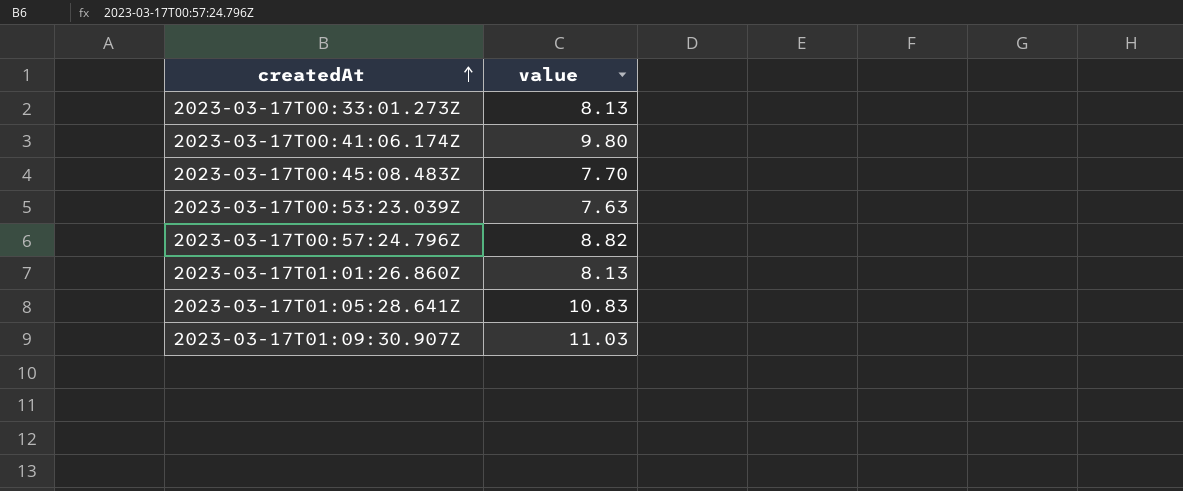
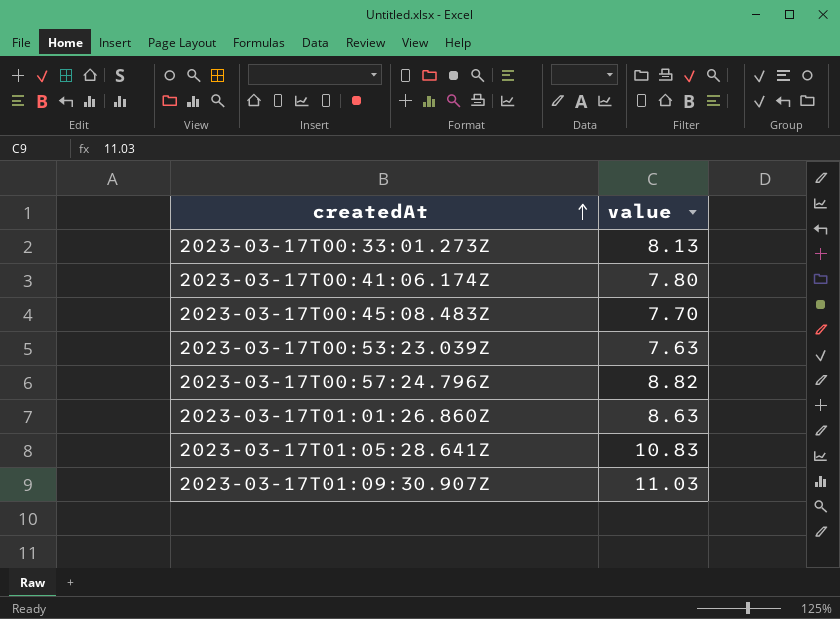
2023-03-17T00:41:06.174Z | value: 9.80 -> 7.80
2023-03-17T01:01:26.860Z | value: 8.13 -> 8.63

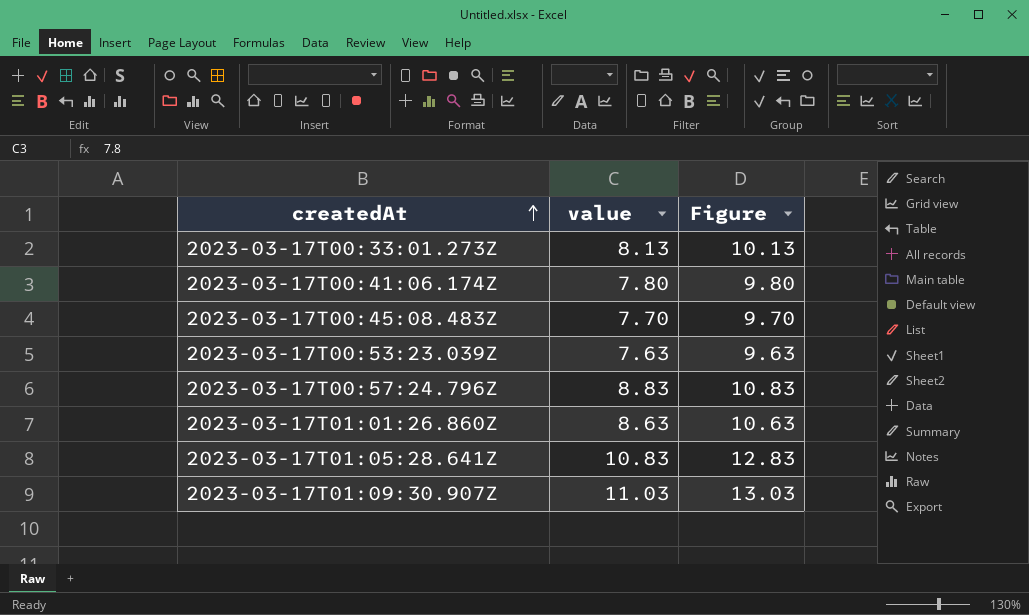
column Figure | formula: none -> [value] + 2
2023-03-17T00:57:24.796Z | value: 8.82 -> 8.83

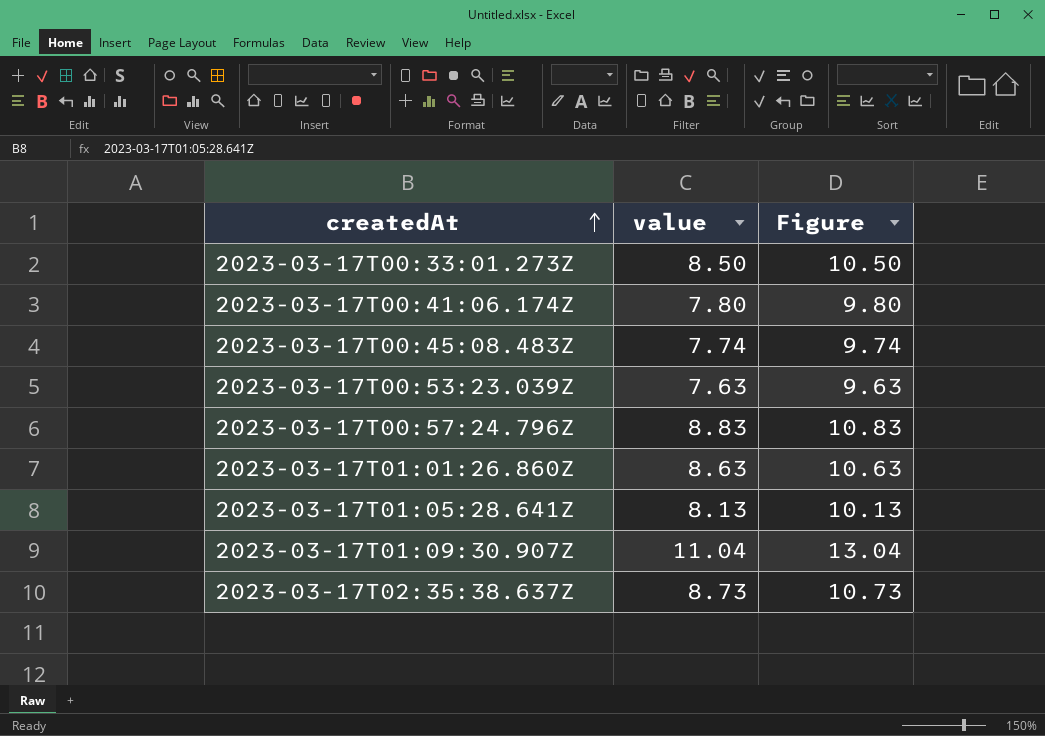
2023-03-17T00:33:01.273Z | value: 8.13 -> 8.50
2023-03-17T00:33:01.273Z | Figure: 10.13 -> 10.50
2023-03-17T00:45:08.483Z | value: 7.70 -> 7.74
2023-03-17T00:45:08.483Z | Figure: 9.70 -> 9.74
2023-03-17T01:05:28.641Z | value: 10.83 -> 8.13
2023-03-17T01:05:28.641Z | Figure: 12.83 -> 10.13
2023-03-17T01:09:30.907Z | value: 11.03 -> 11.04
2023-03-17T01:09:30.907Z | Figure: 13.03 -> 13.04
row 2023-03-17T02:35:38.637Z: none -> 8.73 | 10.73

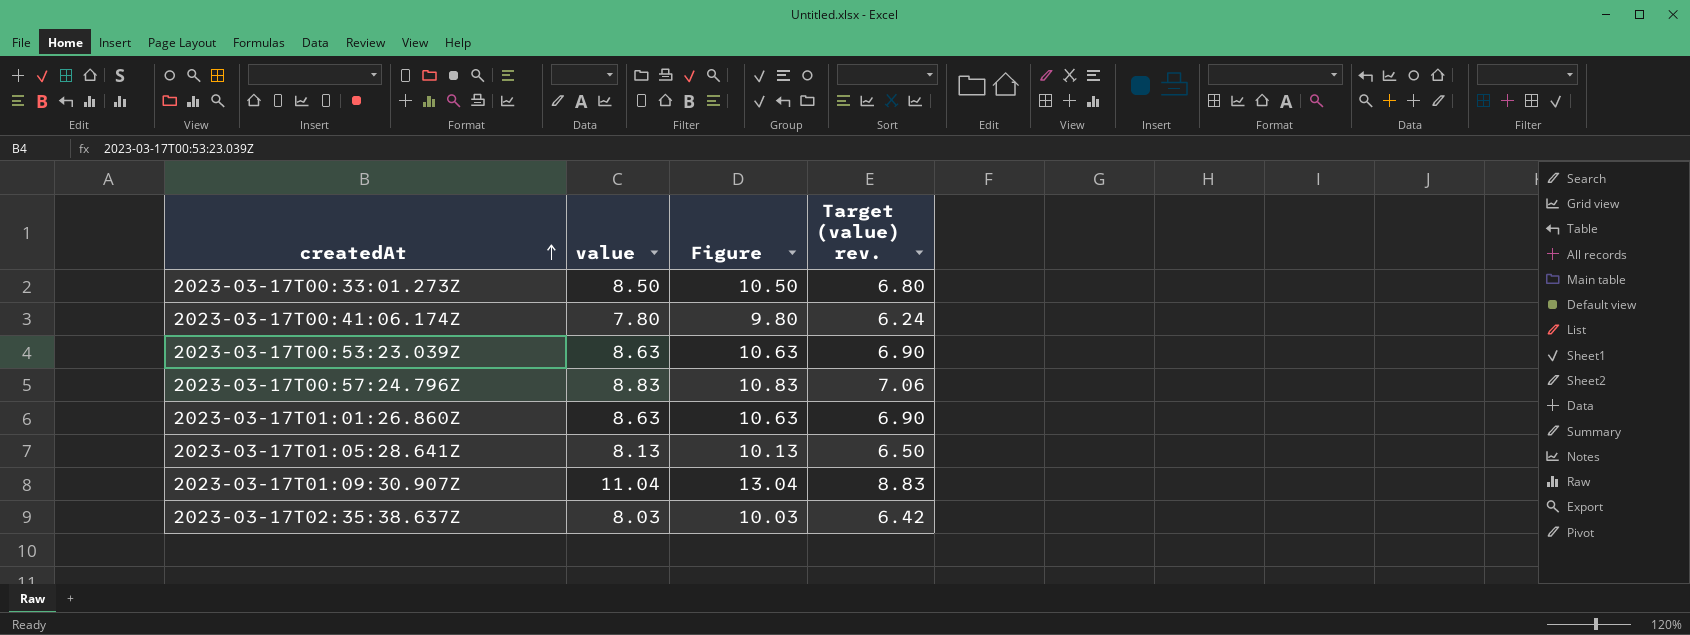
column Target (value) rev. | formula: none -> [value] * 0.8
row 2023-03-17T00:45:08.483Z: 7.74 | 9.74 -> none
2023-03-17T00:53:23.039Z | value: 7.63 -> 8.63
2023-03-17T00:53:23.039Z | Figure: 9.63 -> 10.63
2023-03-17T02:35:38.637Z | value: 8.73 -> 8.03
2023-03-17T02:35:38.637Z | Figure: 10.73 -> 10.03

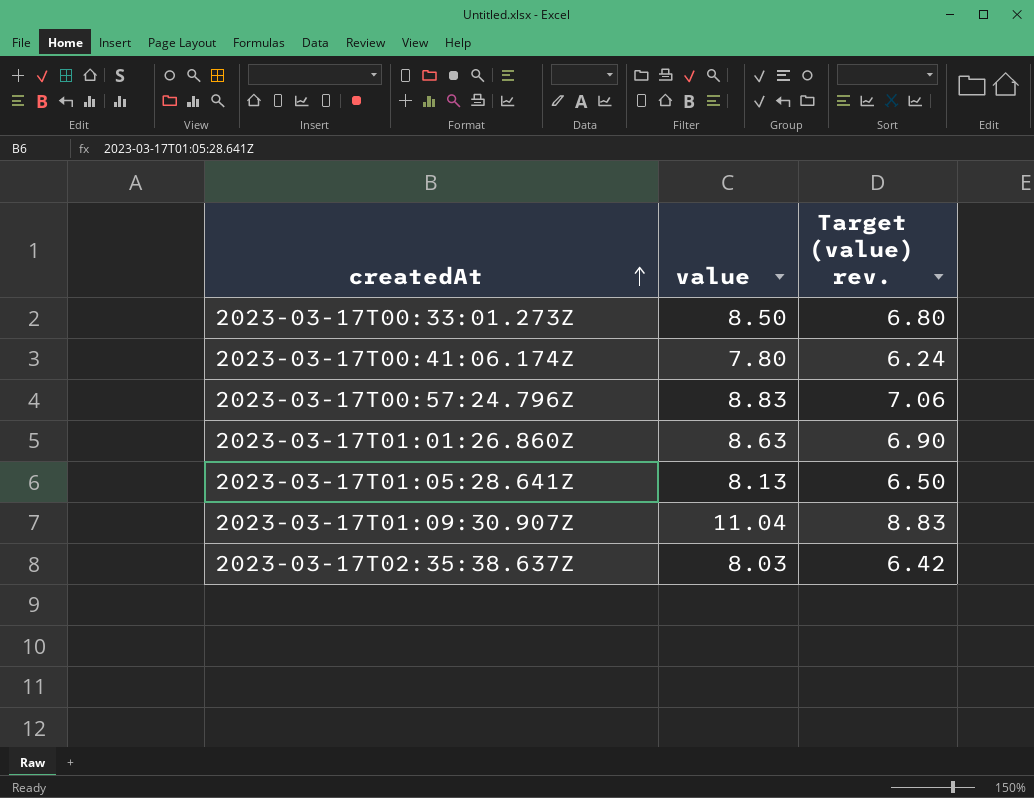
column Figure | formula: [value] + 2 -> none
row 2023-03-17T00:53:23.039Z: 8.63 | 10.63 | 6.90 -> none

